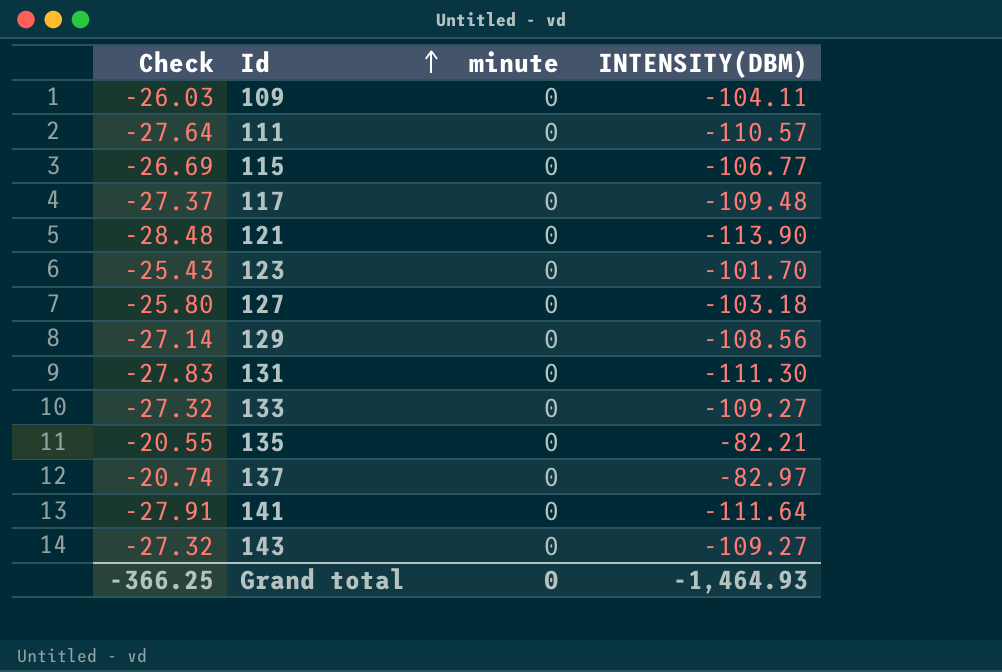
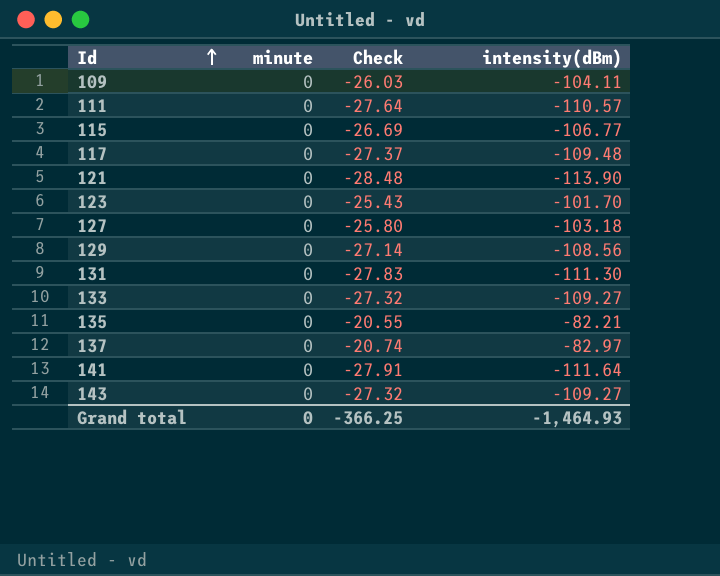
column Check | position: 1 -> 3
column name: INTENSITY(DBM) -> intensity(dBm)

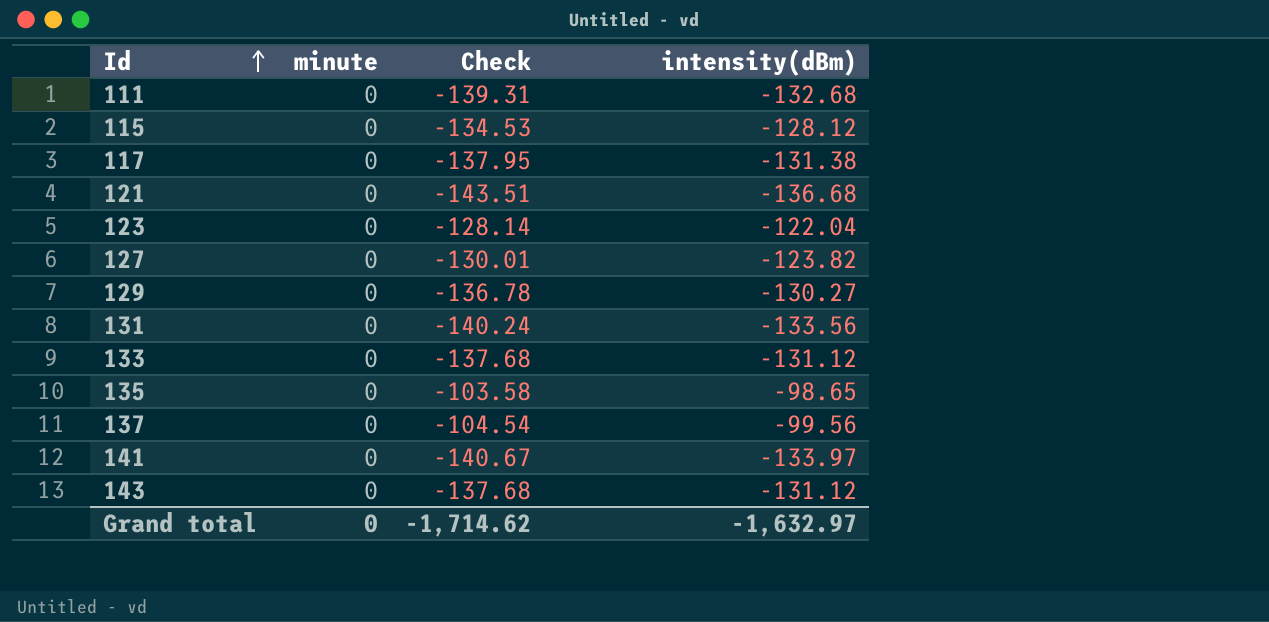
column Check | formula: [intensity(dBm)] * 0.25 -> [intensity(dBm)] * 1.05
row 109: 0 | -26.03 | -104.11 -> none
111 | intensity(dBm): -110.57 -> -132.68
115 | intensity(dBm): -106.77 -> -128.12
117 | intensity(dBm): -109.48 -> -131.38
121 | intensity(dBm): -113.90 -> -136.68
123 | intensity(dBm): -101.70 -> -122.04
127 | intensity(dBm): -103.18 -> -123.82
129 | intensity(dBm): -108.56 -> -130.27
131 | intensity(dBm): -111.30 -> -133.56
133 | intensity(dBm): -109.27 -> -131.12
135 | intensity(dBm): -82.21 -> -98.65
137 | intensity(dBm): -82.97 -> -99.56
141 | intensity(dBm): -111.64 -> -133.97
143 | intensity(dBm): -109.27 -> -131.12
Grand total | Check: -366.25 -> -1,714.62
Grand total | intensity(dBm): -1,464.93 -> -1,632.97

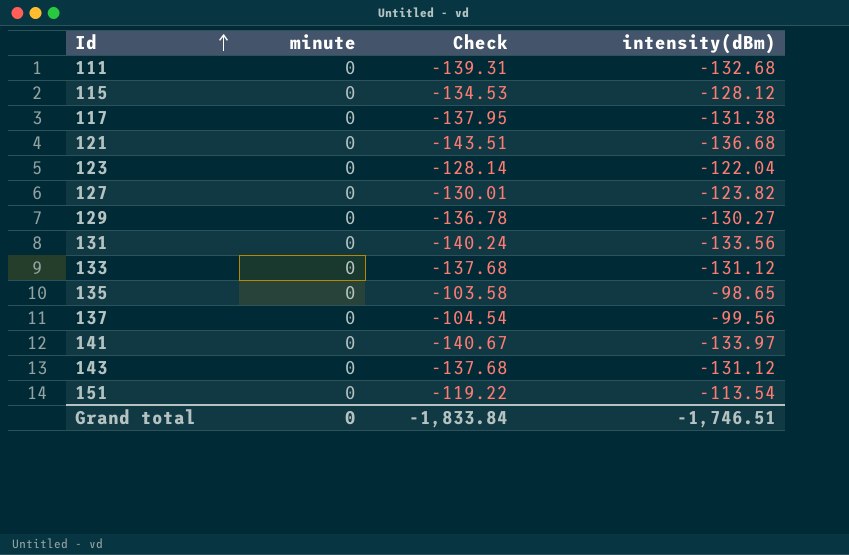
row 151: none -> 0 | -119.22 | -113.54
Grand total | Check: -1,714.62 -> -1,833.84
Grand total | intensity(dBm): -1,632.97 -> -1,746.51

